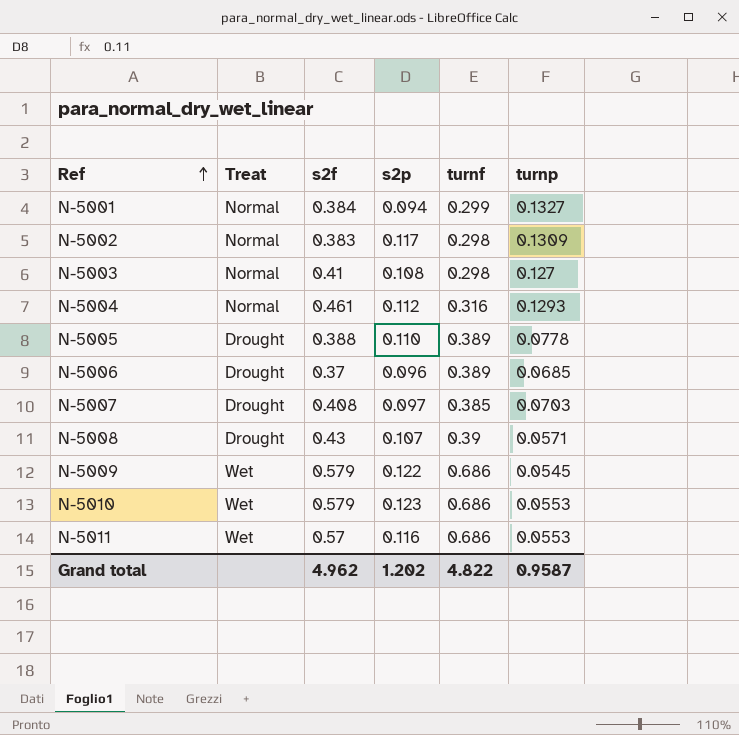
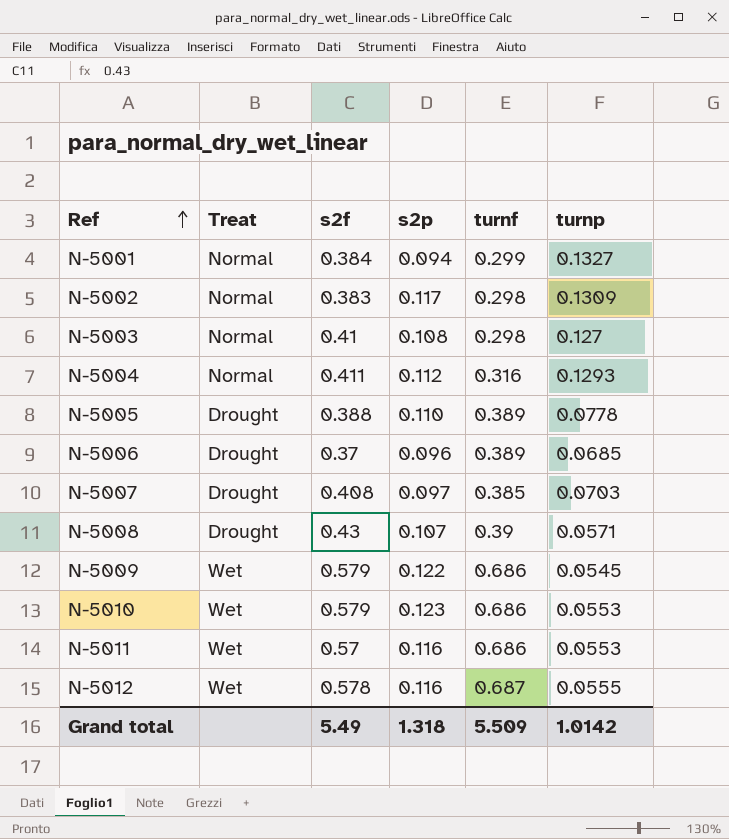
N-5004 | s2f: 0.461 -> 0.411
row N-5012: none -> Wet | 0.578 | 0.116 | 0.687 | 0.0555
Grand total | s2f: 4.962 -> 5.49
Grand total | s2p: 1.202 -> 1.318
Grand total | turnf: 4.822 -> 5.509
Grand total | turnp: 0.9587 -> 1.0142

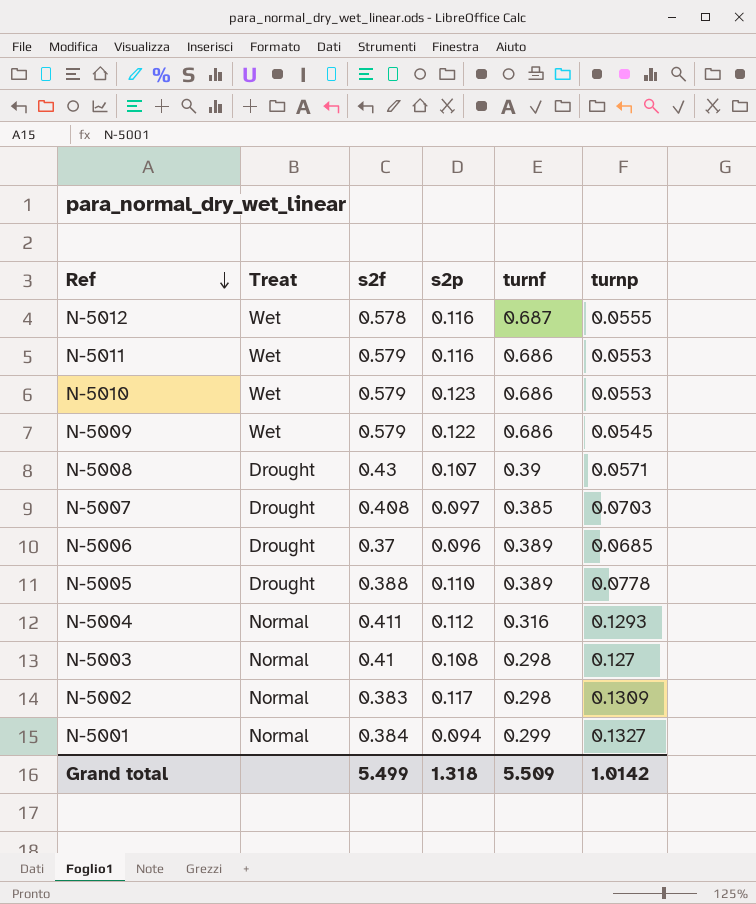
row order: Ref ascending -> Ref descending
N-5011 | s2f: 0.57 -> 0.579
Grand total | s2f: 5.49 -> 5.499

